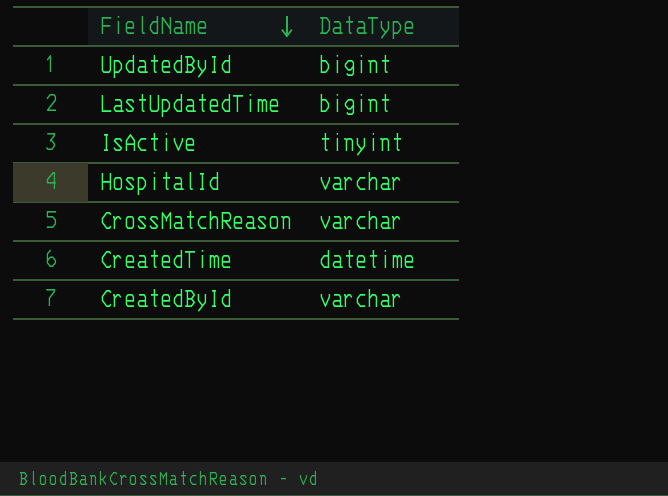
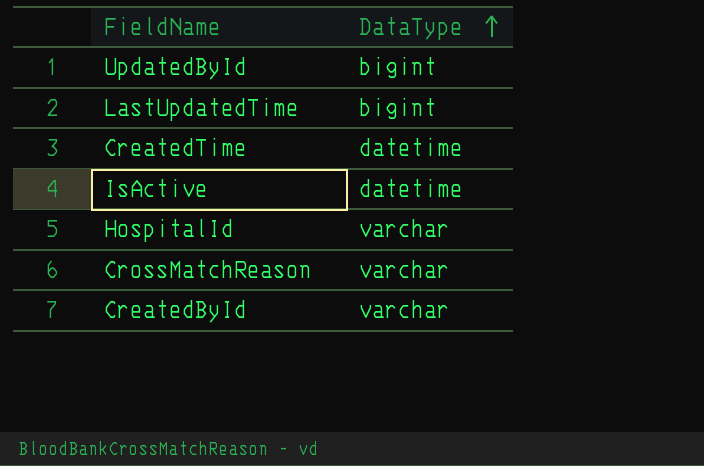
row order: FieldName descending -> DataType ascending
IsActive | DataType: tinyint -> datetime

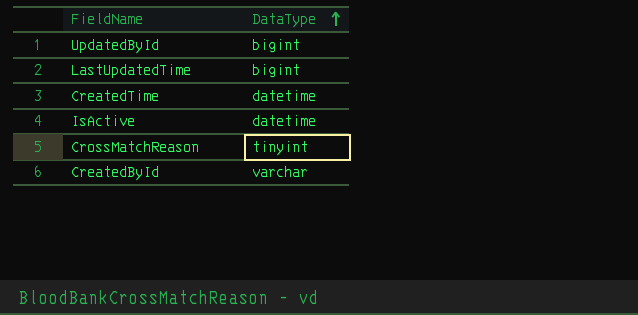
row HospitalId: varchar -> none
CrossMatchReason | DataType: varchar -> tinyint

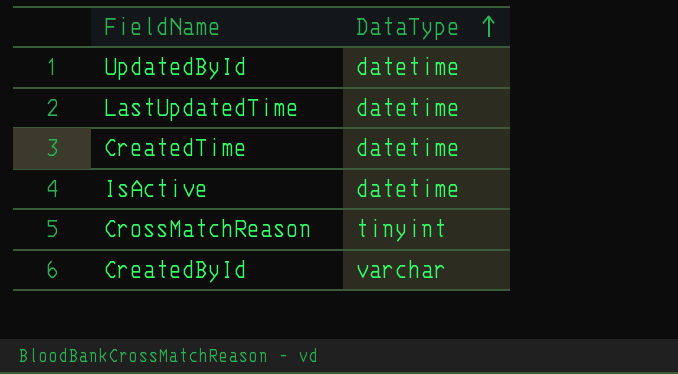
UpdatedById | DataType: bigint -> datetime
LastUpdatedTime | DataType: bigint -> datetime

